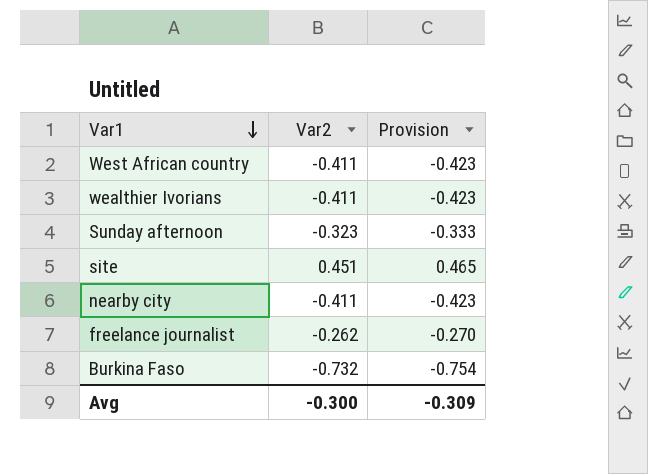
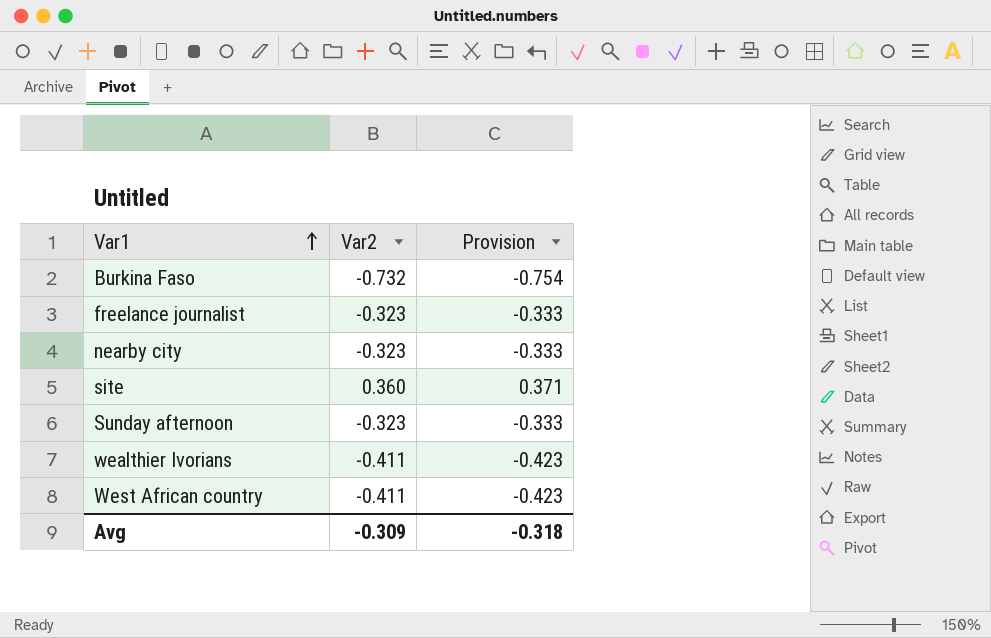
row order: Var1 descending -> Var1 ascending
freelance journalist | Var2: -0.262 -> -0.323
freelance journalist | Provision: -0.270 -> -0.333
nearby city | Var2: -0.411 -> -0.323
nearby city | Provision: -0.423 -> -0.333
site | Var2: 0.451 -> 0.360
site | Provision: 0.465 -> 0.371
Avg | Var2: -0.300 -> -0.309
Avg | Provision: -0.309 -> -0.318

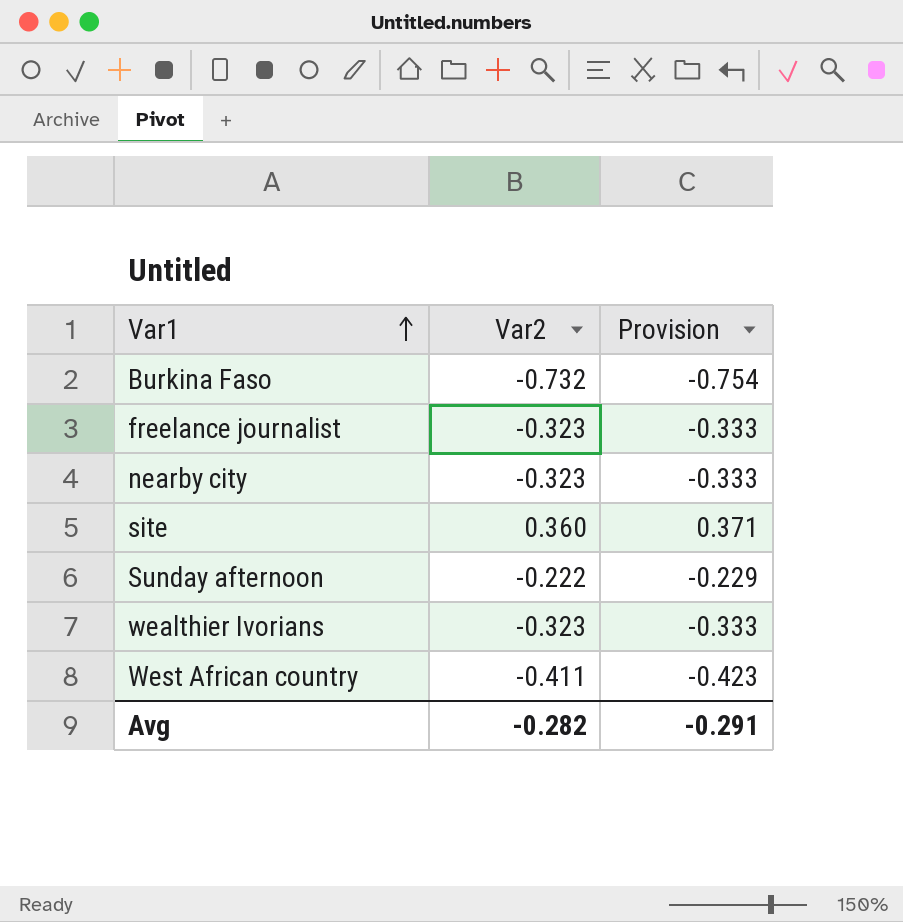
Sunday afternoon | Var2: -0.323 -> -0.222
Sunday afternoon | Provision: -0.333 -> -0.229
wealthier Ivorians | Var2: -0.411 -> -0.323
wealthier Ivorians | Provision: -0.423 -> -0.333
Avg | Var2: -0.309 -> -0.282
Avg | Provision: -0.318 -> -0.291

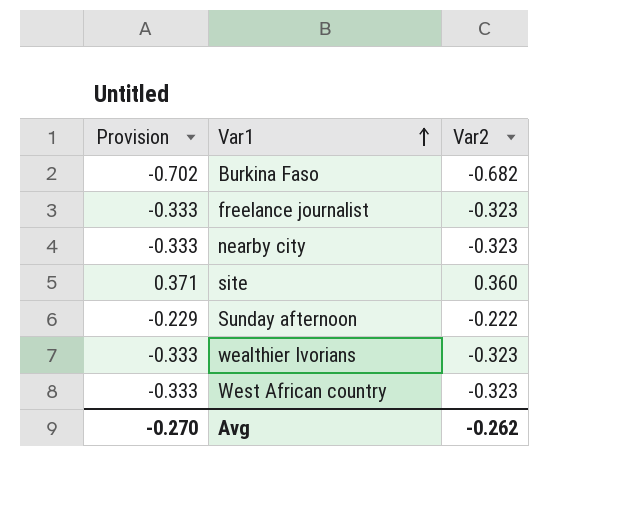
column Provision | position: 3 -> 1
Burkina Faso | Provision: -0.754 -> -0.702
Burkina Faso | Var2: -0.732 -> -0.682
West African country | Provision: -0.423 -> -0.333
West African country | Var2: -0.411 -> -0.323
Avg | Provision: -0.291 -> -0.270
Avg | Var2: -0.282 -> -0.262

